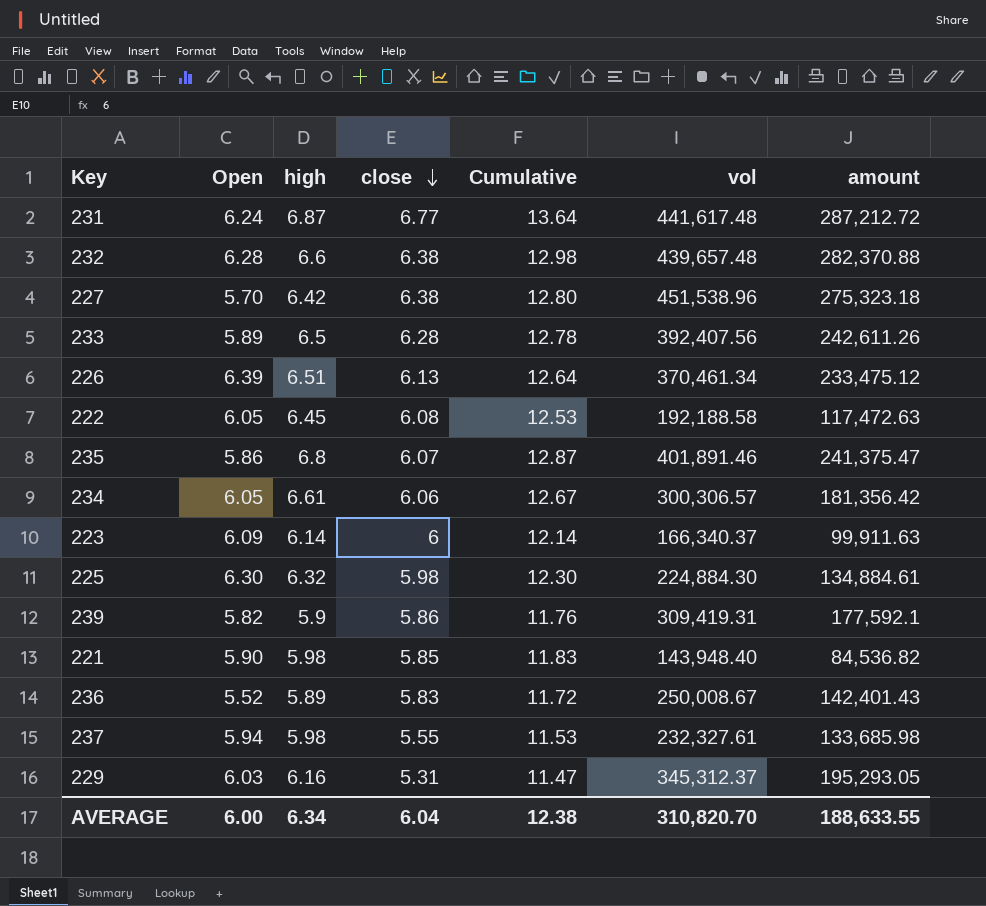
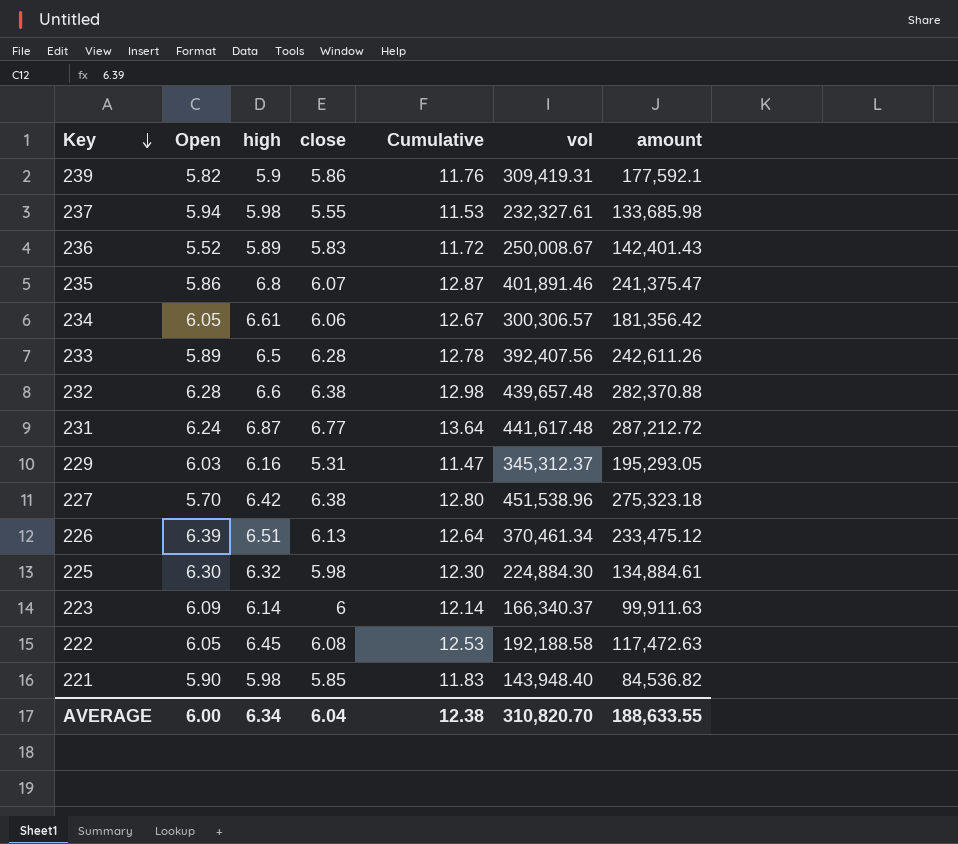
row order: close descending -> Key descending

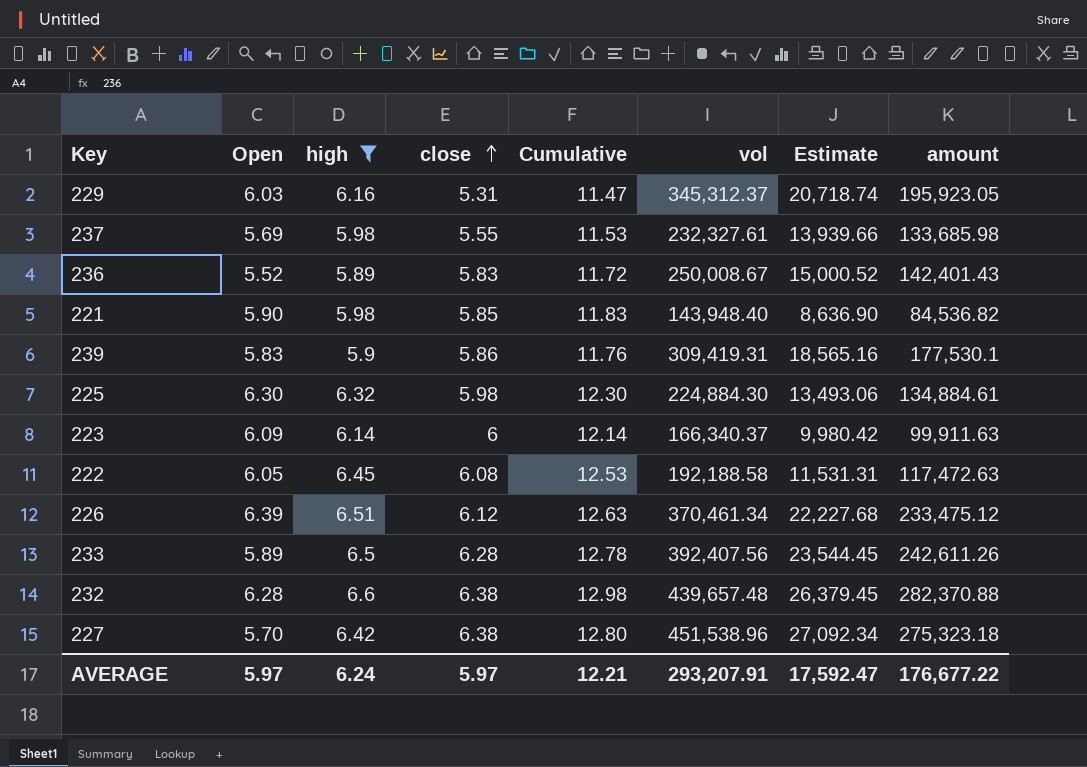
filter: none -> high <= 6.6
row order: Key descending -> close ascending
column Estimate | formula: none -> [vol] * 0.06
229 | amount: 195,293.05 -> 195,923.05
237 | Open: 5.94 -> 5.69
239 | Open: 5.82 -> 5.83
239 | amount: 177,592.1 -> 177,530.1
226 | close: 6.13 -> 6.12
226 | Cumulative: 12.64 -> 12.63
AVERAGE | Open: 6.00 -> 5.97
AVERAGE | high: 6.34 -> 6.24
AVERAGE | close: 6.04 -> 5.97
AVERAGE | Cumulative: 12.38 -> 12.21
AVERAGE | vol: 310,820.70 -> 293,207.91
AVERAGE | amount: 188,633.55 -> 176,677.22

